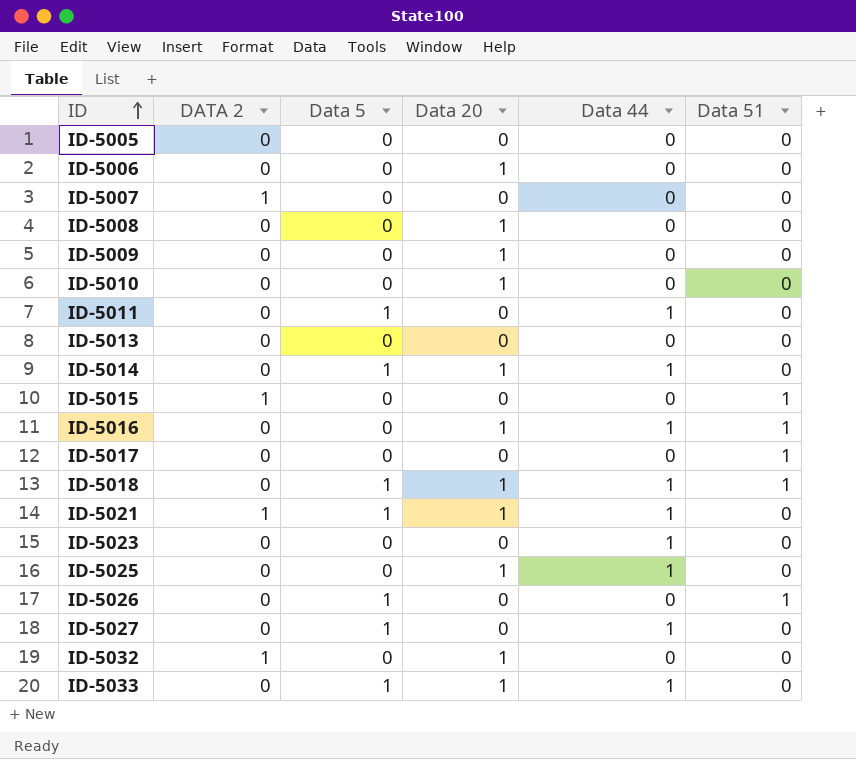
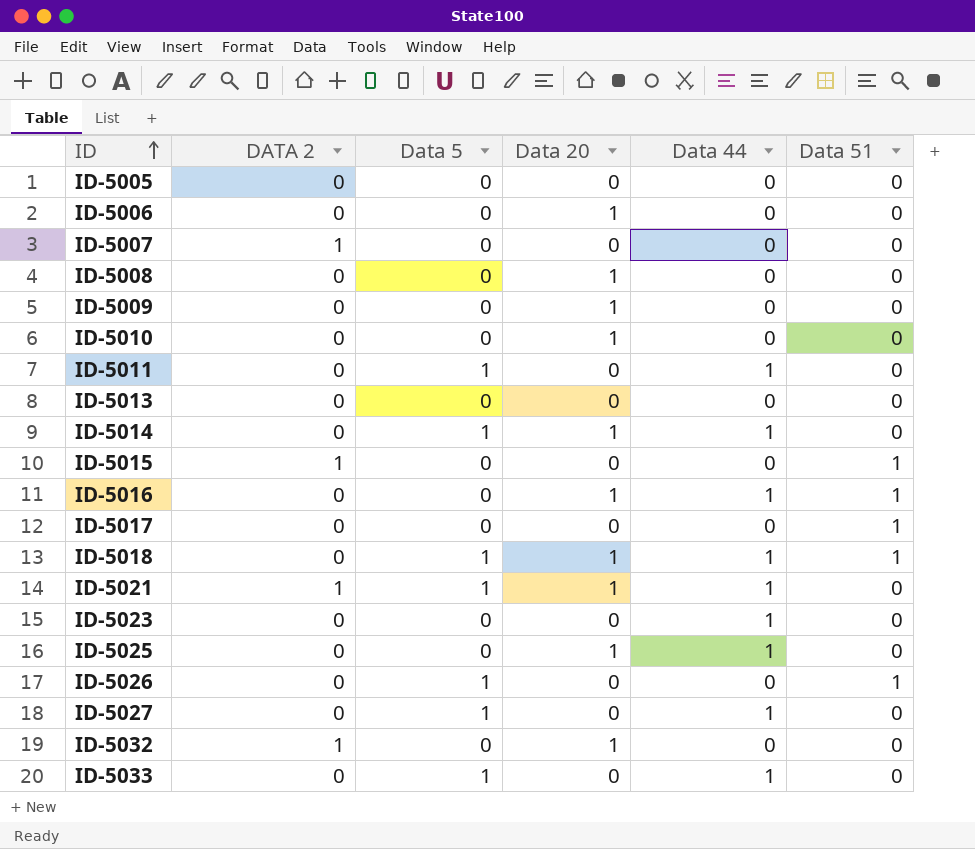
ID-5033 | Data 20: 1 -> 0

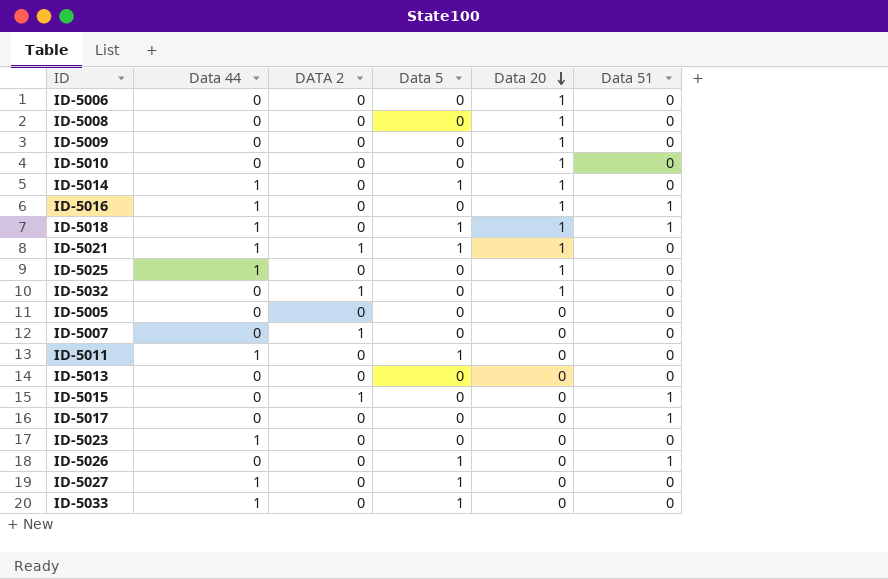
row order: ID ascending -> Data 20 descending
column Data 44 | position: 5 -> 2

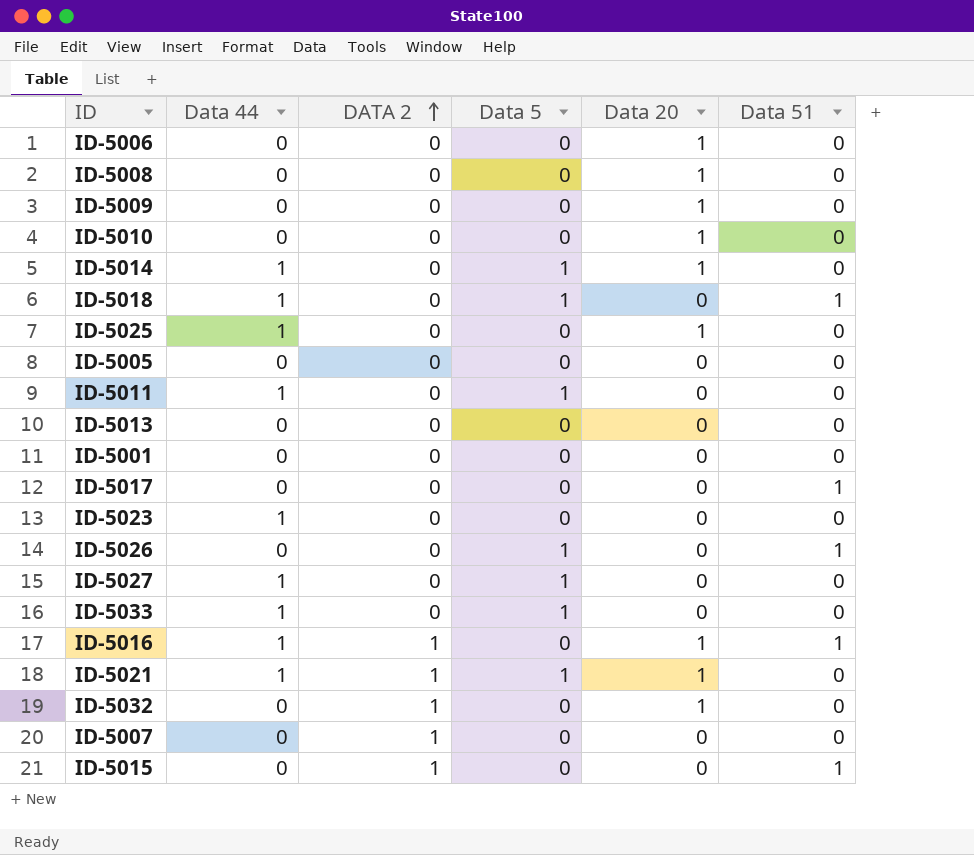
row order: Data 20 descending -> DATA 2 ascending
ID-5018 | Data 20: 1 -> 0
row ID-5001: none -> 0 | 0 | 0 | 0 | 0
ID-5016 | DATA 2: 0 -> 1

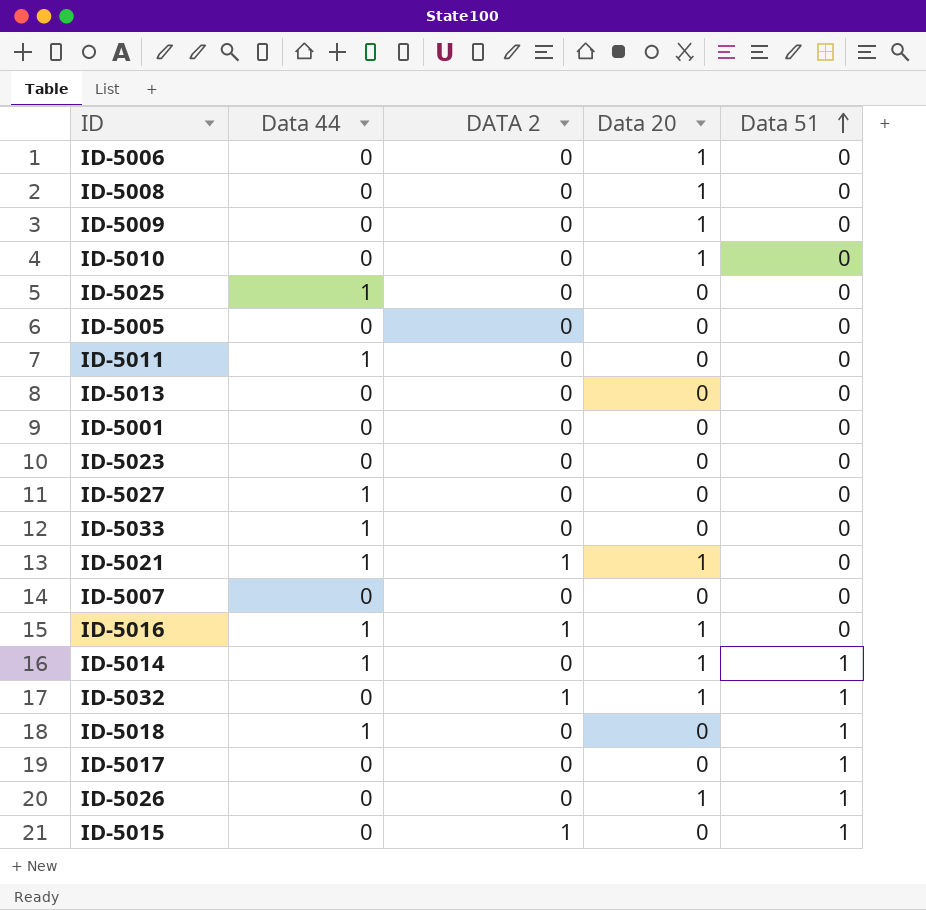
row order: DATA 2 ascending -> Data 51 ascending
column Data 5 | position: 4 -> none
ID-5025 | Data 20: 1 -> 0
ID-5023 | Data 44: 1 -> 0
ID-5007 | DATA 2: 1 -> 0
ID-5016 | Data 51: 1 -> 0
ID-5014 | Data 51: 0 -> 1
ID-5032 | Data 51: 0 -> 1
ID-5026 | Data 20: 0 -> 1

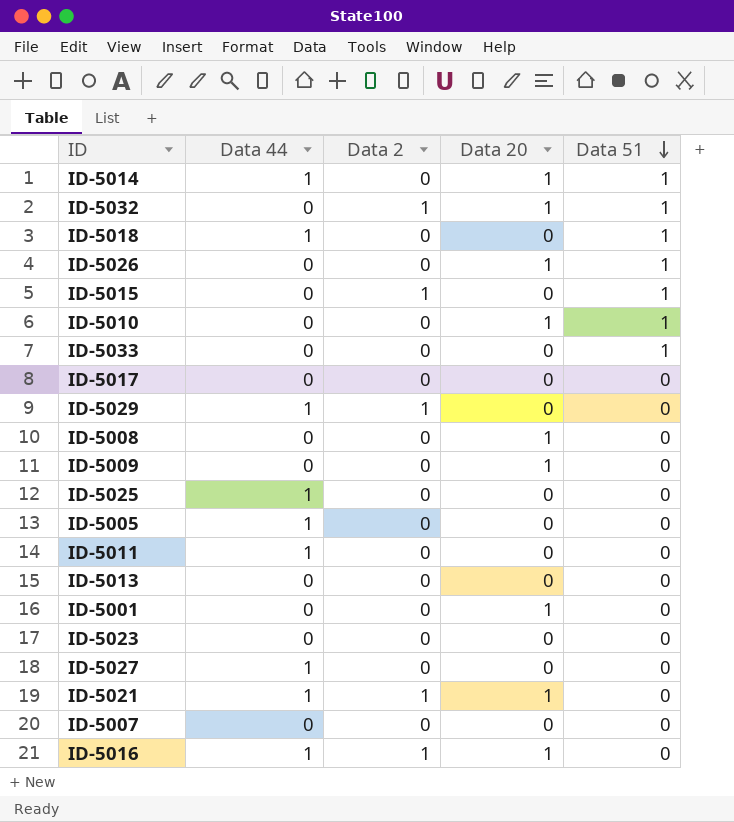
row order: Data 51 ascending -> Data 51 descending
column name: DATA 2 -> Data 2
row ID-5006: 0 | 0 | 1 | 0 -> none
ID-5010 | Data 51: 0 -> 1
ID-5033 | Data 44: 1 -> 0
ID-5033 | Data 51: 0 -> 1
ID-5017 | Data 51: 1 -> 0
row ID-5029: none -> 1 | 1 | 0 | 0
ID-5005 | Data 44: 0 -> 1
ID-5001 | Data 20: 0 -> 1

